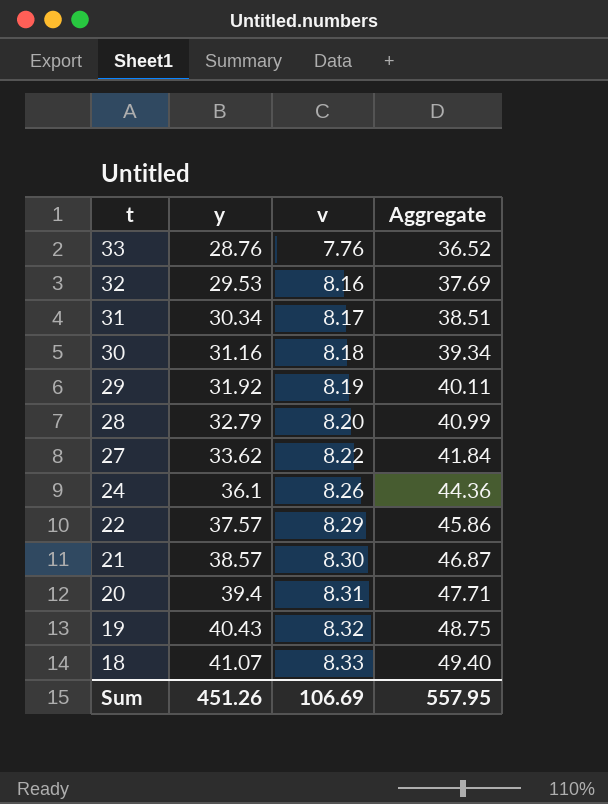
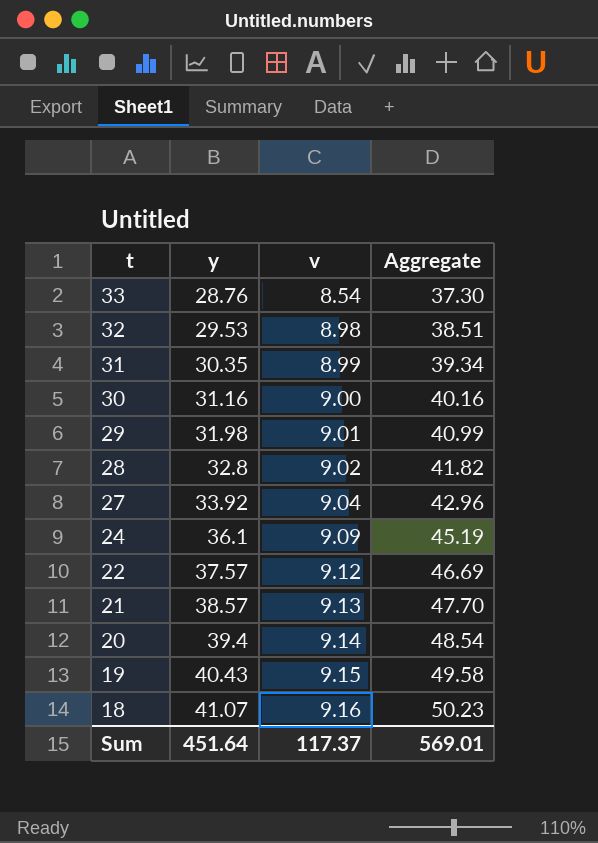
33 | v: 7.76 -> 8.54
33 | Aggregate: 36.52 -> 37.30
32 | v: 8.16 -> 8.98
32 | Aggregate: 37.69 -> 38.51
31 | y: 30.34 -> 30.35
31 | v: 8.17 -> 8.99
31 | Aggregate: 38.51 -> 39.34
30 | v: 8.18 -> 9.00
30 | Aggregate: 39.34 -> 40.16
29 | y: 31.92 -> 31.98
29 | v: 8.19 -> 9.01
29 | Aggregate: 40.11 -> 40.99
28 | y: 32.79 -> 32.8
28 | v: 8.20 -> 9.02
28 | Aggregate: 40.99 -> 41.82
27 | y: 33.62 -> 33.92
27 | v: 8.22 -> 9.04
27 | Aggregate: 41.84 -> 42.96
24 | v: 8.26 -> 9.09
24 | Aggregate: 44.36 -> 45.19
22 | v: 8.29 -> 9.12
22 | Aggregate: 45.86 -> 46.69
21 | v: 8.30 -> 9.13
21 | Aggregate: 46.87 -> 47.70
20 | v: 8.31 -> 9.14
20 | Aggregate: 47.71 -> 48.54
19 | v: 8.32 -> 9.15
19 | Aggregate: 48.75 -> 49.58
18 | v: 8.33 -> 9.16
18 | Aggregate: 49.40 -> 50.23
Sum | y: 451.26 -> 451.64
Sum | v: 106.69 -> 117.37
Sum | Aggregate: 557.95 -> 569.01

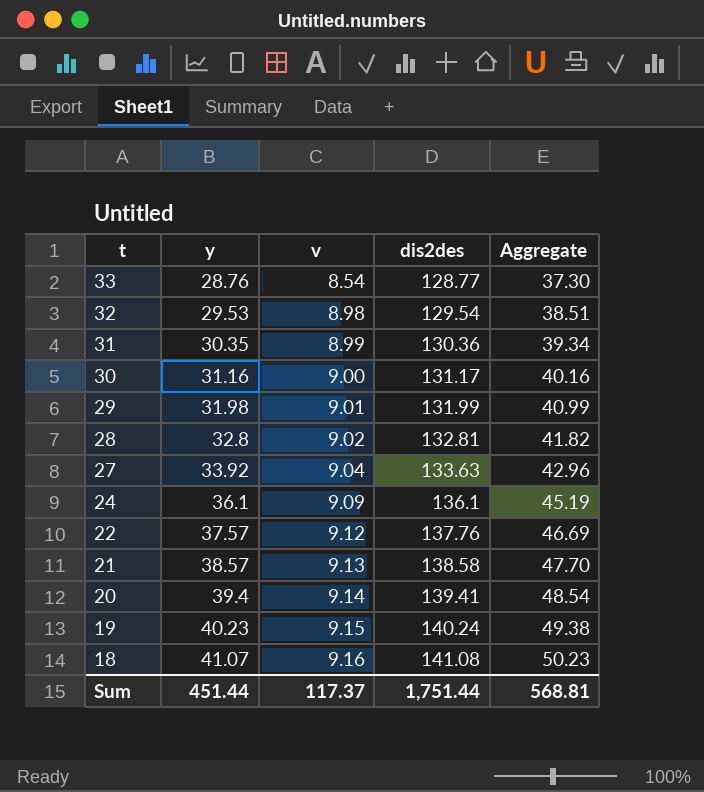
column dis2des | position: none -> 4
19 | y: 40.43 -> 40.23
19 | Aggregate: 49.58 -> 49.38
Sum | y: 451.64 -> 451.44
Sum | Aggregate: 569.01 -> 568.81

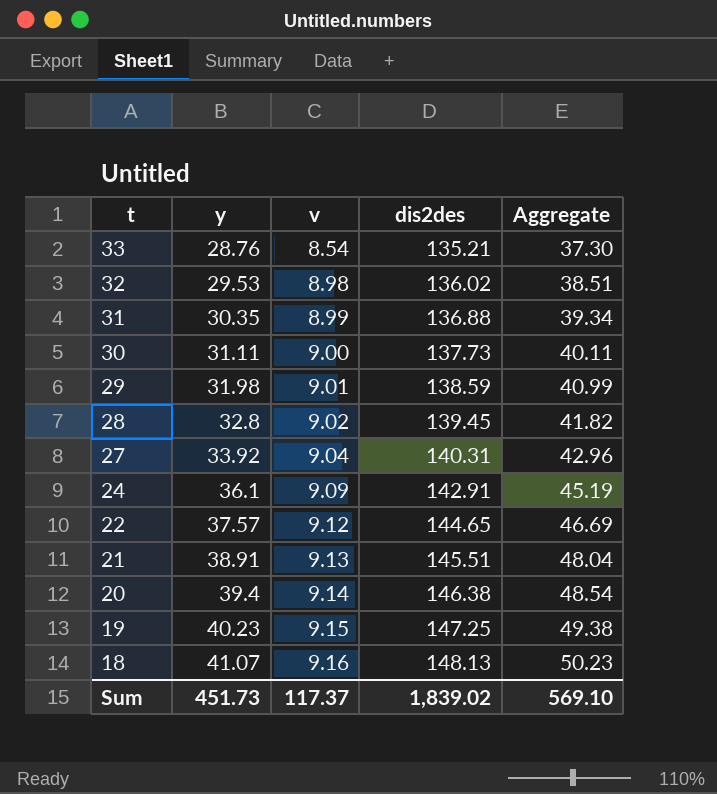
33 | dis2des: 128.77 -> 135.21
32 | dis2des: 129.54 -> 136.02
31 | dis2des: 130.36 -> 136.88
30 | y: 31.16 -> 31.11
30 | dis2des: 131.17 -> 137.73
30 | Aggregate: 40.16 -> 40.11
29 | dis2des: 131.99 -> 138.59
28 | dis2des: 132.81 -> 139.45
27 | dis2des: 133.63 -> 140.31
24 | dis2des: 136.1 -> 142.91
22 | dis2des: 137.76 -> 144.65
21 | y: 38.57 -> 38.91
21 | dis2des: 138.58 -> 145.51
21 | Aggregate: 47.70 -> 48.04
20 | dis2des: 139.41 -> 146.38
19 | dis2des: 140.24 -> 147.25
18 | dis2des: 141.08 -> 148.13
Sum | y: 451.44 -> 451.73
Sum | dis2des: 1,751.44 -> 1,839.02
Sum | Aggregate: 568.81 -> 569.10

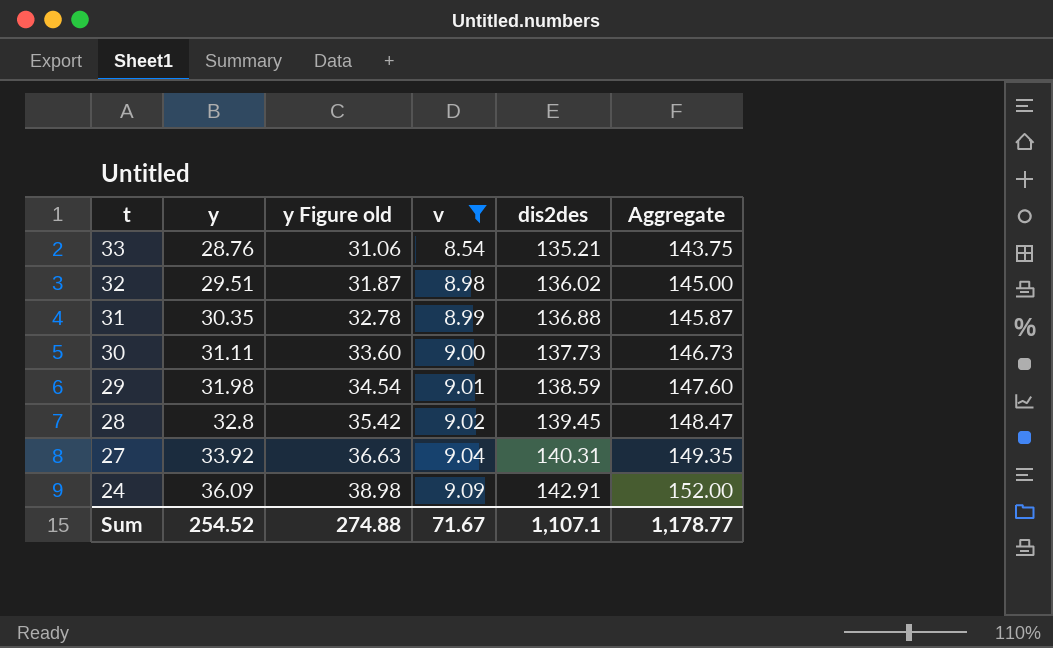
filter: none -> v <= 9.09
column y Figure old | formula: none -> [y] * 1.08
column Aggregate | formula: [y] + [v] -> [v] + [dis2des]
32 | y: 29.53 -> 29.51
24 | y: 36.1 -> 36.09
Sum | y: 451.73 -> 254.52
Sum | v: 117.37 -> 71.67
Sum | dis2des: 1,839.02 -> 1,107.1
Sum | Aggregate: 569.10 -> 1,178.77

